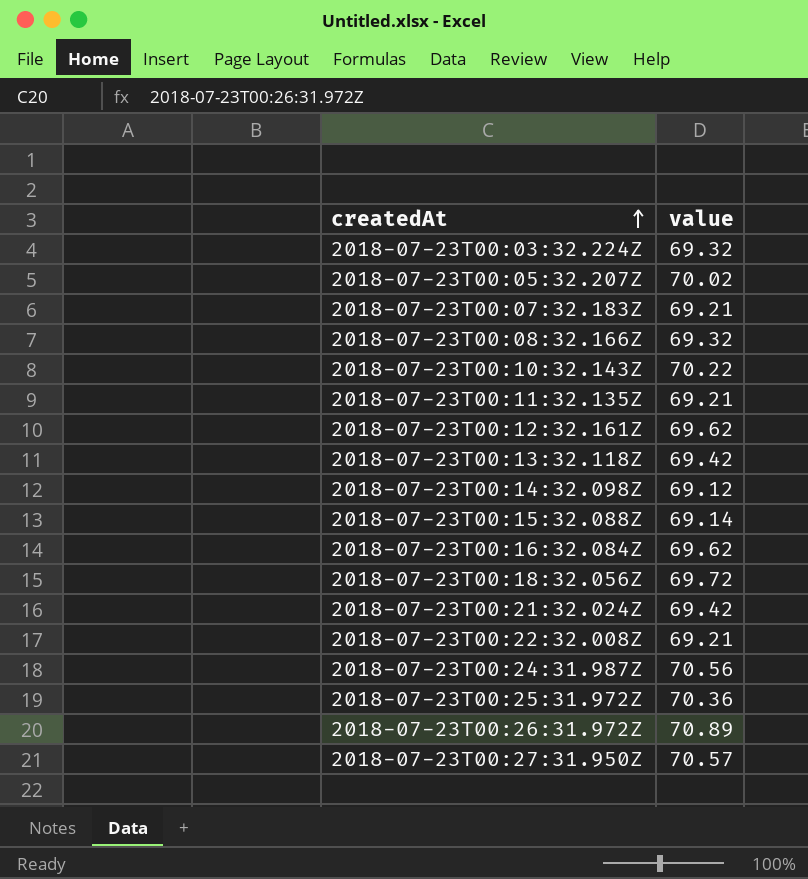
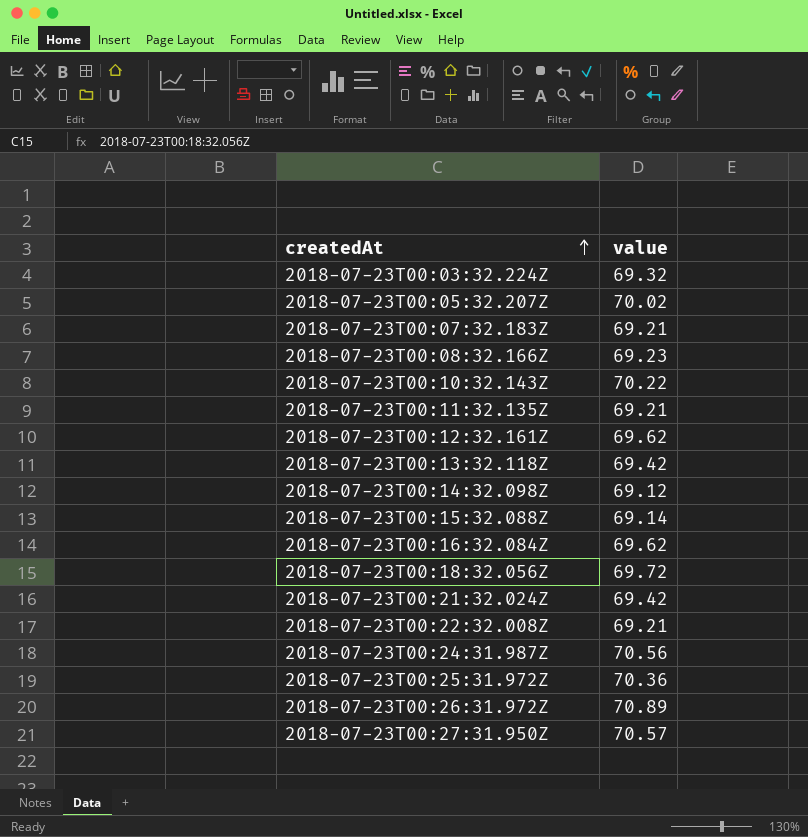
2018-07-23T00:08:32.166Z | value: 69.32 -> 69.23

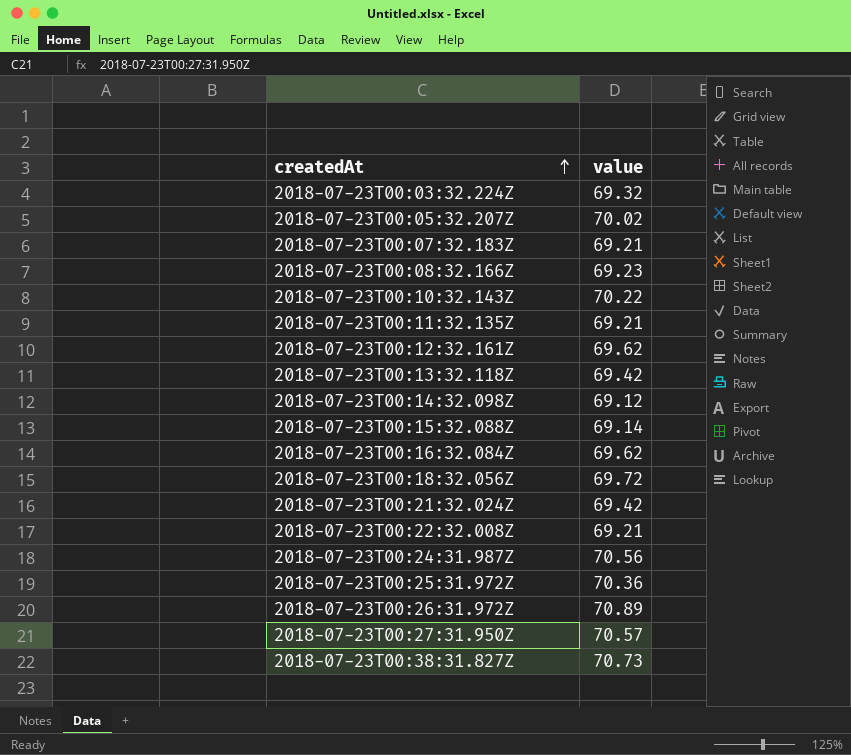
row 2018-07-23T00:38:31.827Z: none -> 70.73

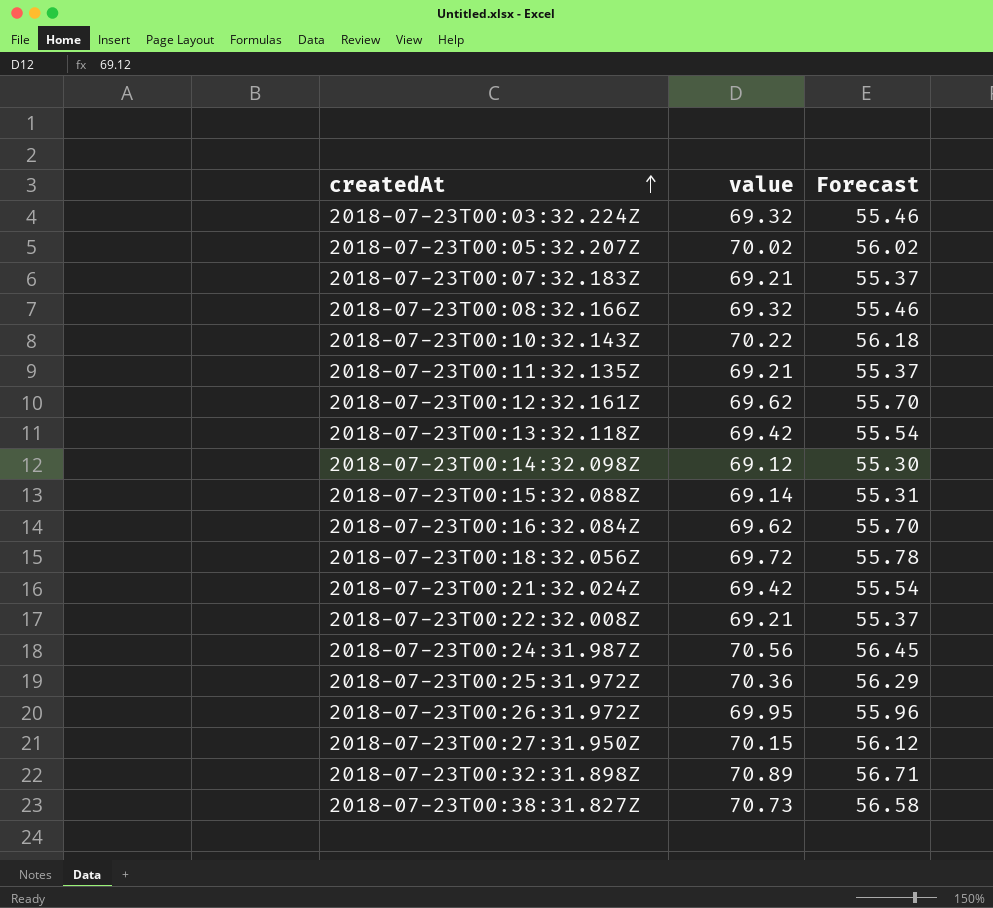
column Forecast | formula: none -> [value] * 0.8
2018-07-23T00:08:32.166Z | value: 69.23 -> 69.32
2018-07-23T00:26:31.972Z | value: 70.89 -> 69.95
2018-07-23T00:27:31.950Z | value: 70.57 -> 70.15
row 2018-07-23T00:32:31.898Z: none -> 70.89 | 56.71

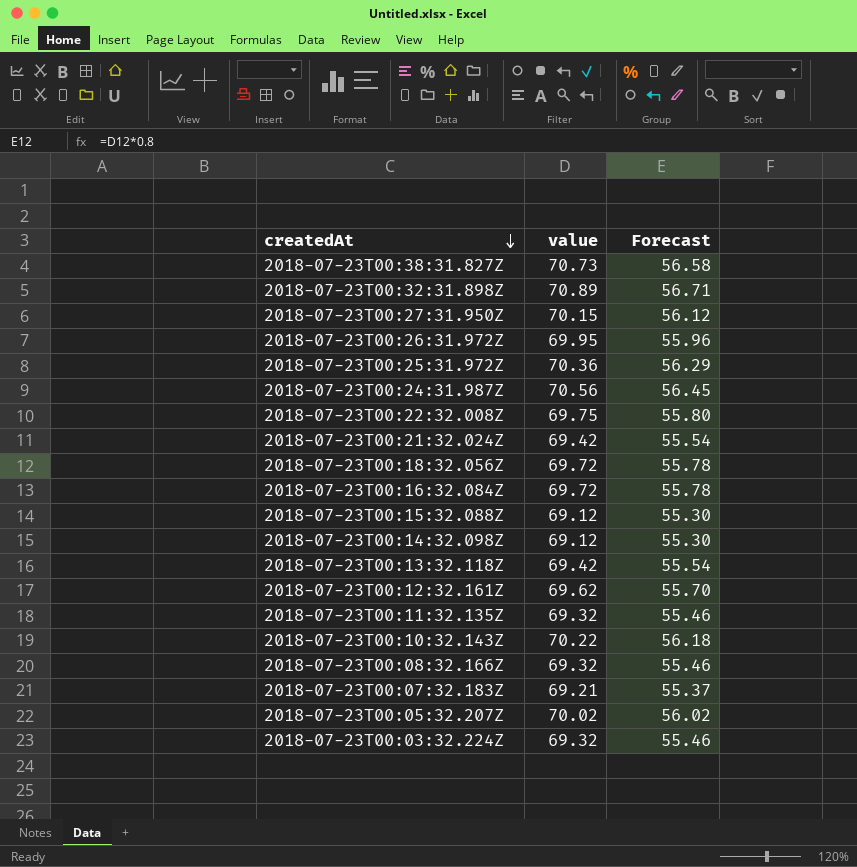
row order: createdAt ascending -> createdAt descending
2018-07-23T00:22:32.008Z | value: 69.21 -> 69.75
2018-07-23T00:22:32.008Z | Forecast: 55.37 -> 55.80
2018-07-23T00:16:32.084Z | value: 69.62 -> 69.72
2018-07-23T00:16:32.084Z | Forecast: 55.70 -> 55.78
2018-07-23T00:15:32.088Z | value: 69.14 -> 69.12
2018-07-23T00:15:32.088Z | Forecast: 55.31 -> 55.30
2018-07-23T00:11:32.135Z | value: 69.21 -> 69.32
2018-07-23T00:11:32.135Z | Forecast: 55.37 -> 55.46

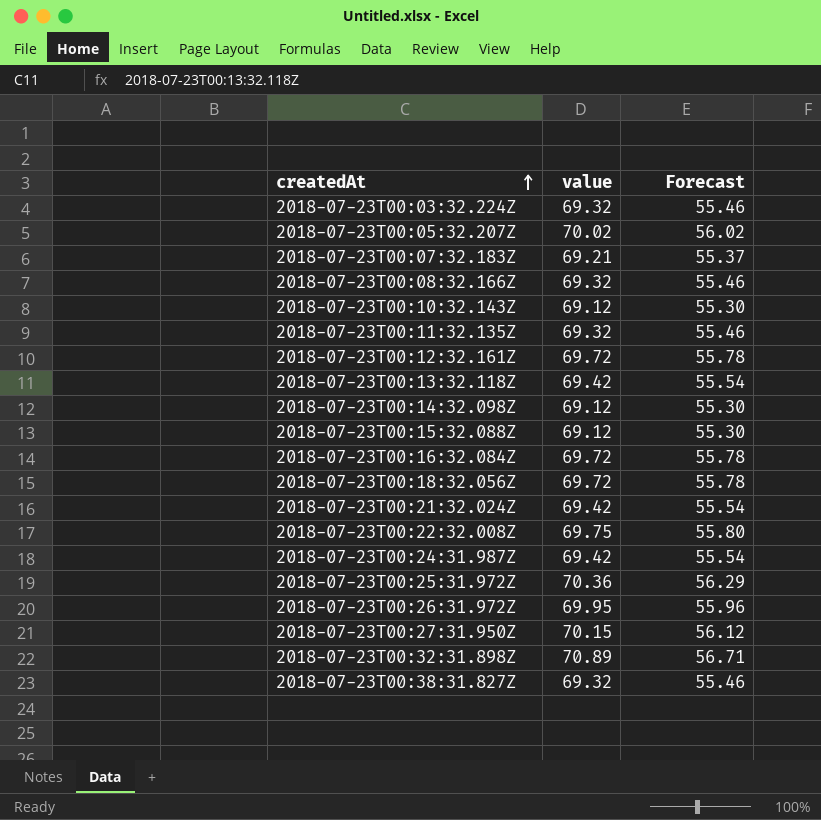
row order: createdAt descending -> createdAt ascending
2018-07-23T00:10:32.143Z | value: 70.22 -> 69.12
2018-07-23T00:10:32.143Z | Forecast: 56.18 -> 55.30
2018-07-23T00:12:32.161Z | value: 69.62 -> 69.72
2018-07-23T00:12:32.161Z | Forecast: 55.70 -> 55.78
2018-07-23T00:24:31.987Z | value: 70.56 -> 69.42
2018-07-23T00:24:31.987Z | Forecast: 56.45 -> 55.54
2018-07-23T00:38:31.827Z | value: 70.73 -> 69.32
2018-07-23T00:38:31.827Z | Forecast: 56.58 -> 55.46

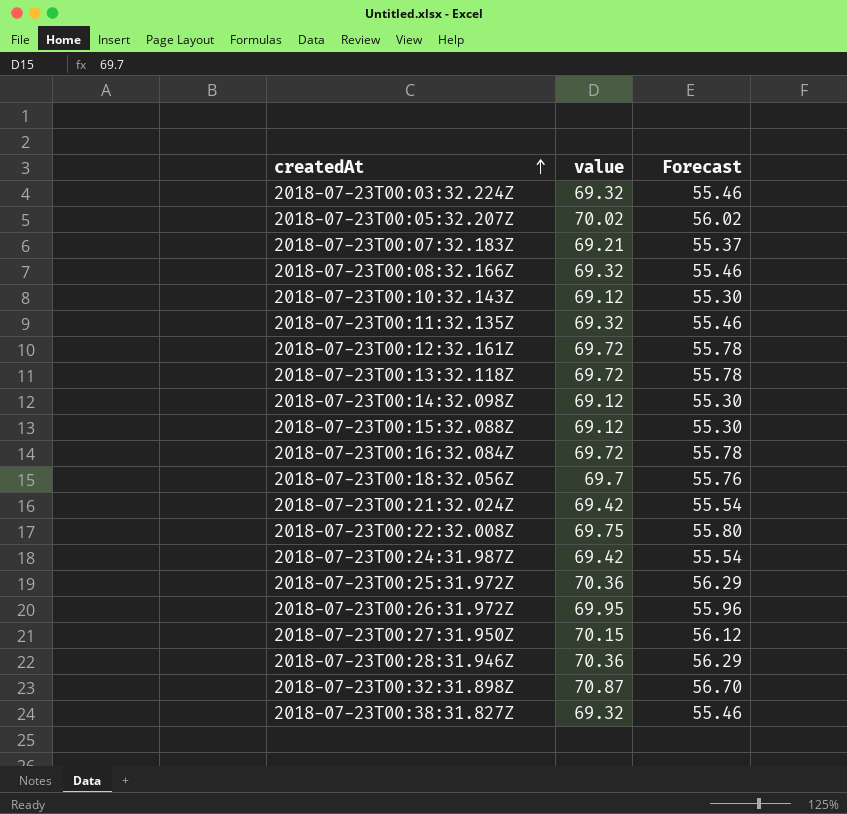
2018-07-23T00:13:32.118Z | value: 69.42 -> 69.72
2018-07-23T00:13:32.118Z | Forecast: 55.54 -> 55.78
2018-07-23T00:18:32.056Z | value: 69.72 -> 69.7
2018-07-23T00:18:32.056Z | Forecast: 55.78 -> 55.76
row 2018-07-23T00:28:31.946Z: none -> 70.36 | 56.29
2018-07-23T00:32:31.898Z | value: 70.89 -> 70.87
2018-07-23T00:32:31.898Z | Forecast: 56.71 -> 56.70

